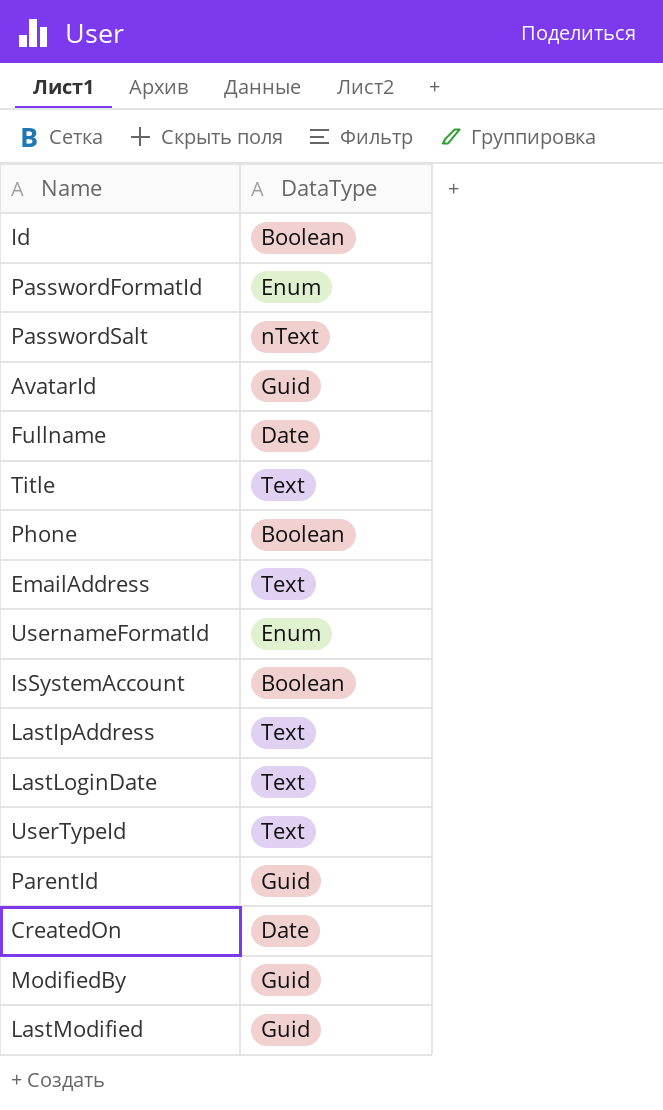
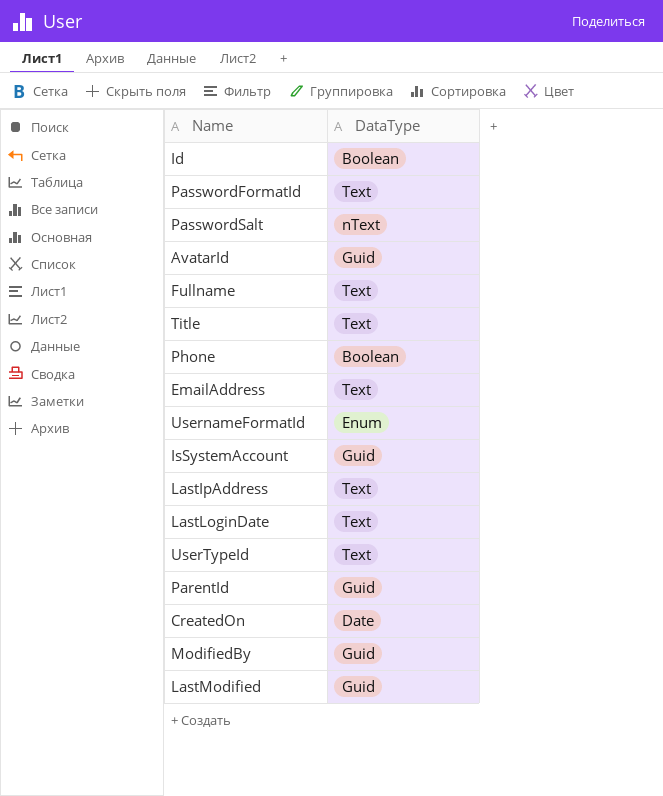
PasswordFormatId | DataType: Enum -> Text
Fullname | DataType: Date -> Text
IsSystemAccount | DataType: Boolean -> Guid

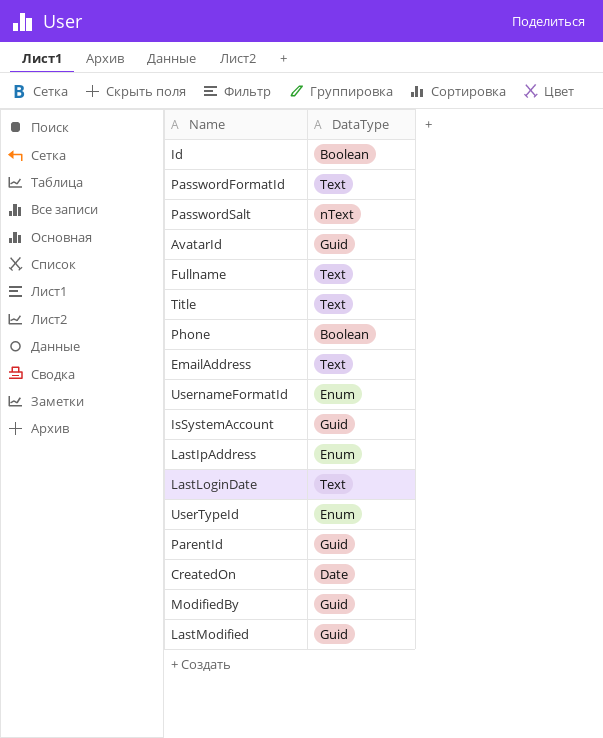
LastIpAddress | DataType: Text -> Enum
UserTypeId | DataType: Text -> Enum

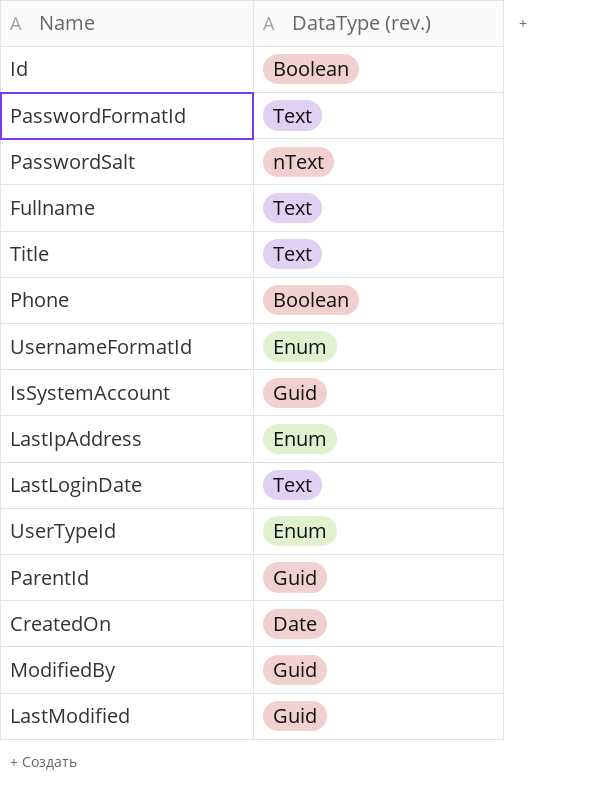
column name: DataType -> DataType (rev.)
row AvatarId: Guid -> none
row EmailAddress: Text -> none

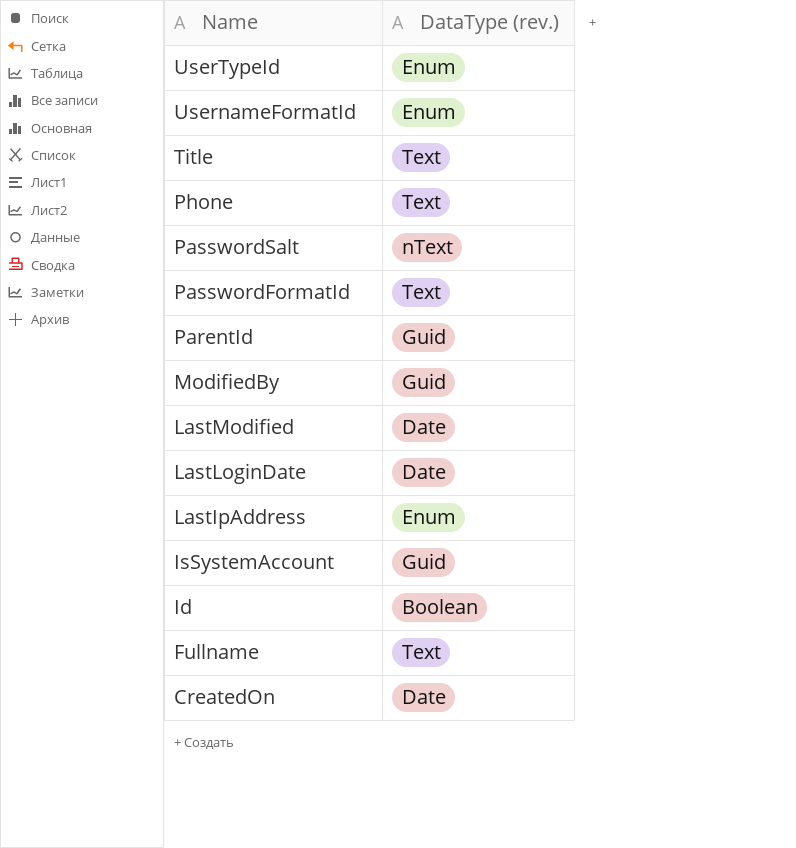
row order: none -> Name descending
Phone | DataType (rev.): Boolean -> Text
LastModified | DataType (rev.): Guid -> Date
LastLoginDate | DataType (rev.): Text -> Date

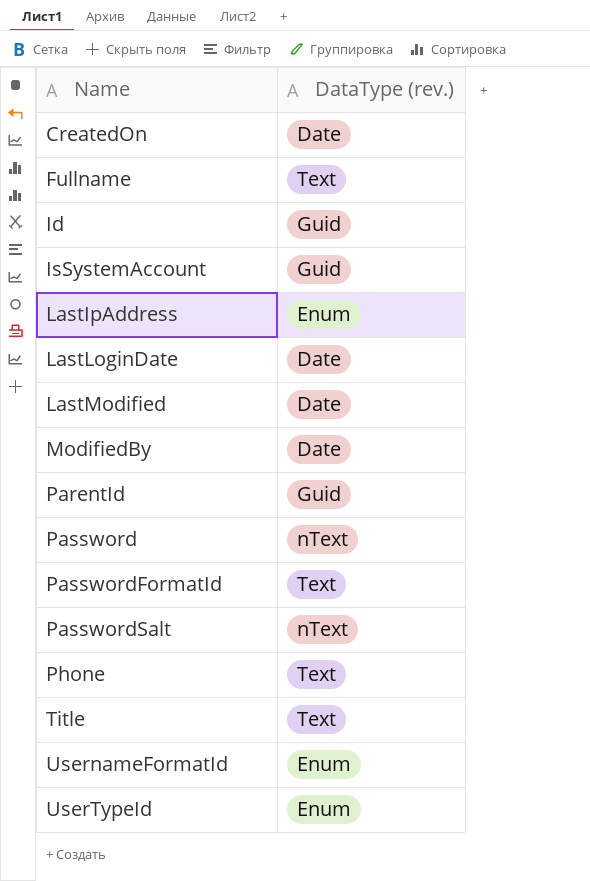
row order: Name descending -> Name ascending
Id | DataType (rev.): Boolean -> Guid
ModifiedBy | DataType (rev.): Guid -> Date
row Password: none -> nText

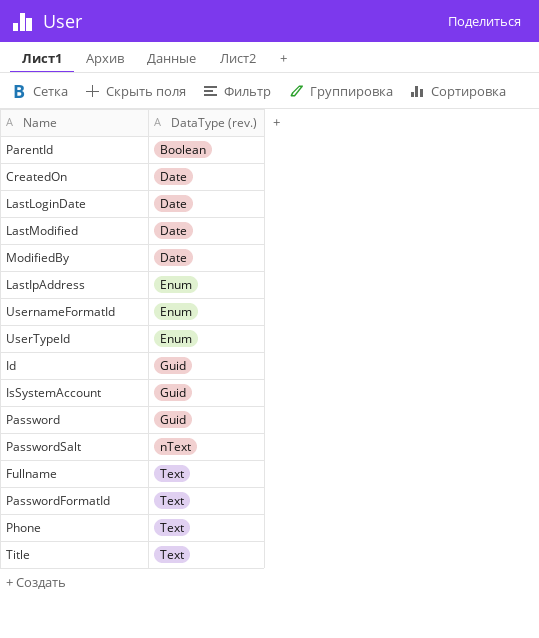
row order: Name ascending -> DataType (rev.) ascending
ParentId | DataType (rev.): Guid -> Boolean
Password | DataType (rev.): nText -> Guid

